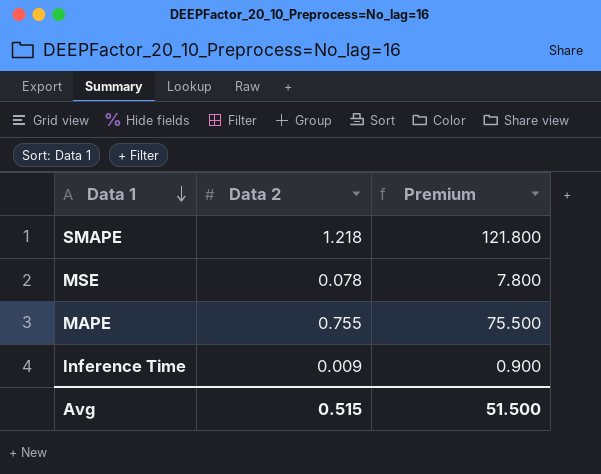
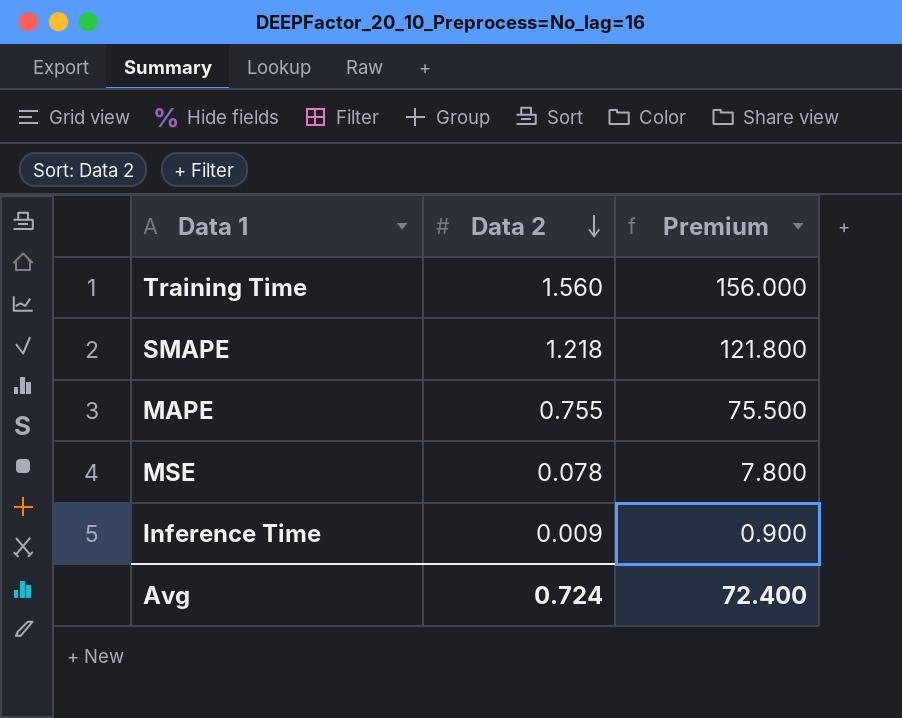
row order: Data 1 descending -> Data 2 descending
row Training Time: none -> 1.560 | 156.000
Avg | Data 2: 0.515 -> 0.724
Avg | Premium: 51.500 -> 72.400

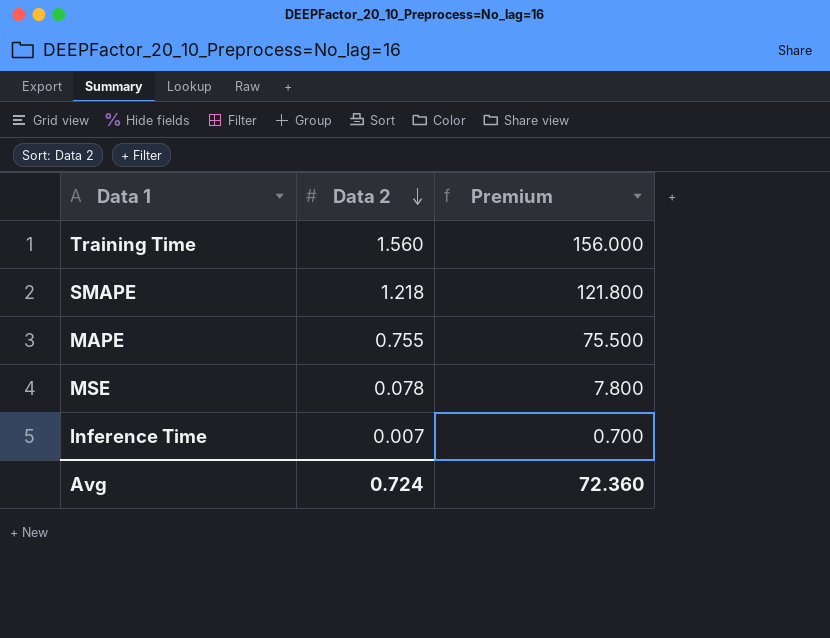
Inference Time | Data 2: 0.009 -> 0.007
Inference Time | Premium: 0.900 -> 0.700
Avg | Premium: 72.400 -> 72.360

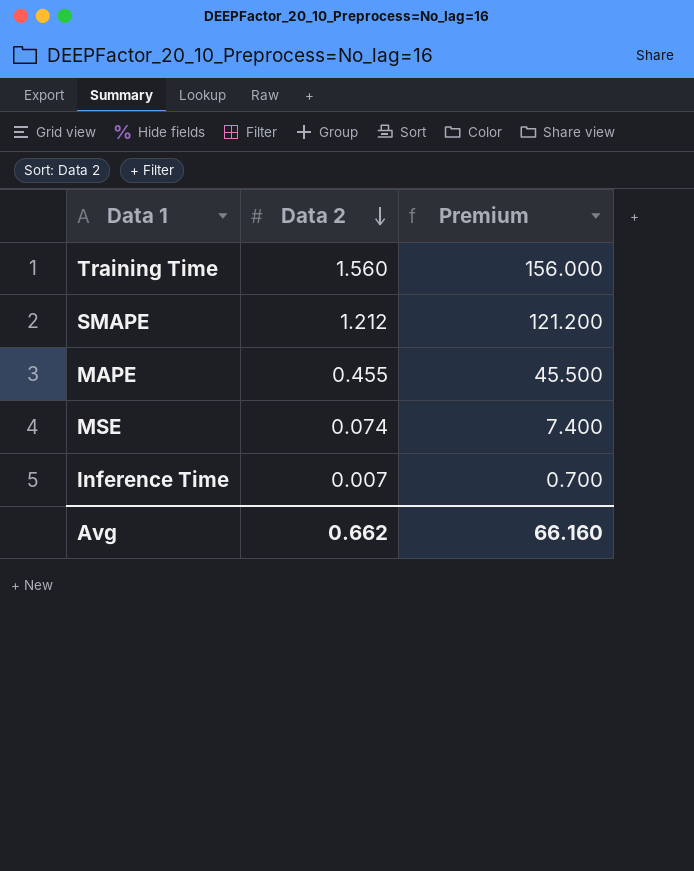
SMAPE | Data 2: 1.218 -> 1.212
SMAPE | Premium: 121.800 -> 121.200
MAPE | Data 2: 0.755 -> 0.455
MAPE | Premium: 75.500 -> 45.500
MSE | Data 2: 0.078 -> 0.074
MSE | Premium: 7.800 -> 7.400
Avg | Data 2: 0.724 -> 0.662
Avg | Premium: 72.360 -> 66.160

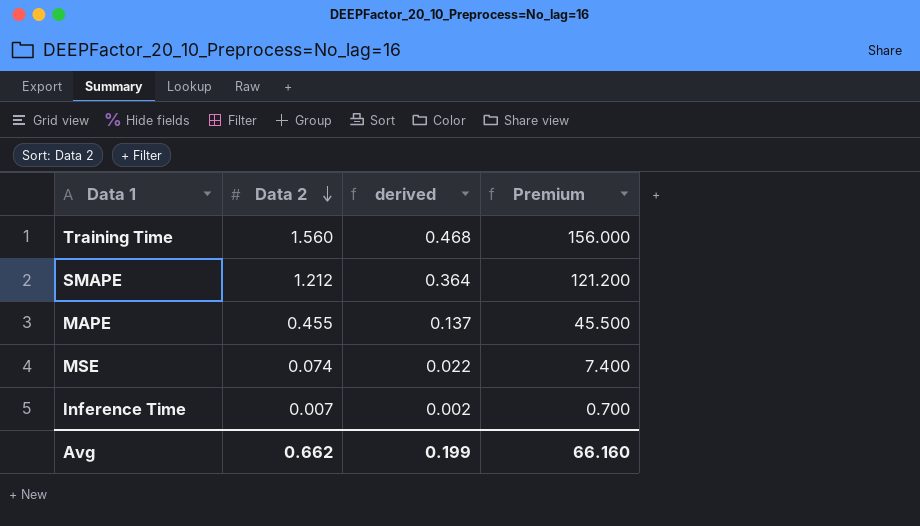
column derived | formula: none -> [Data 2] * 0.3

